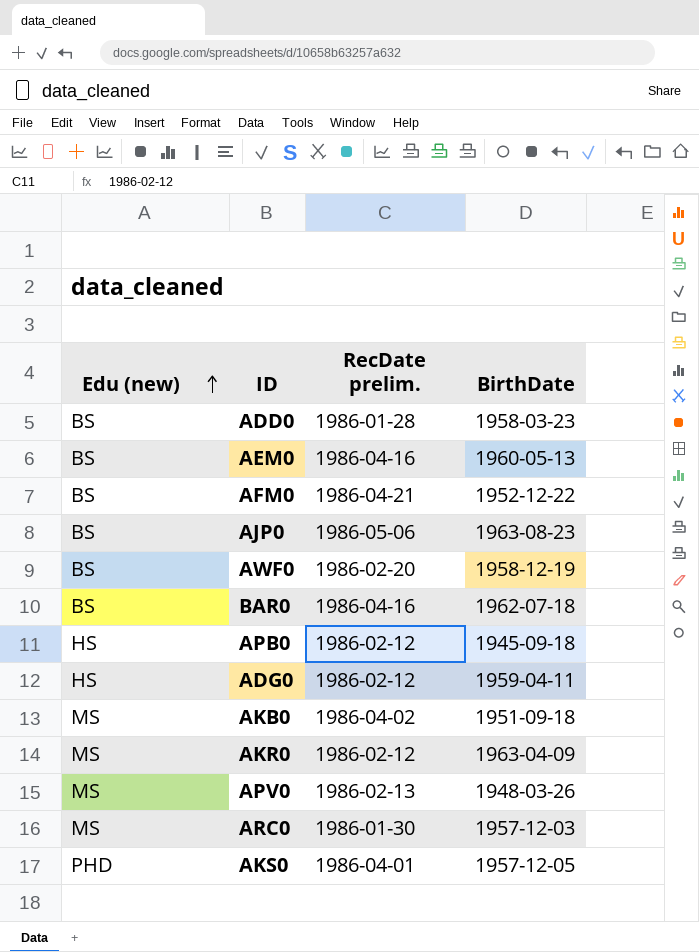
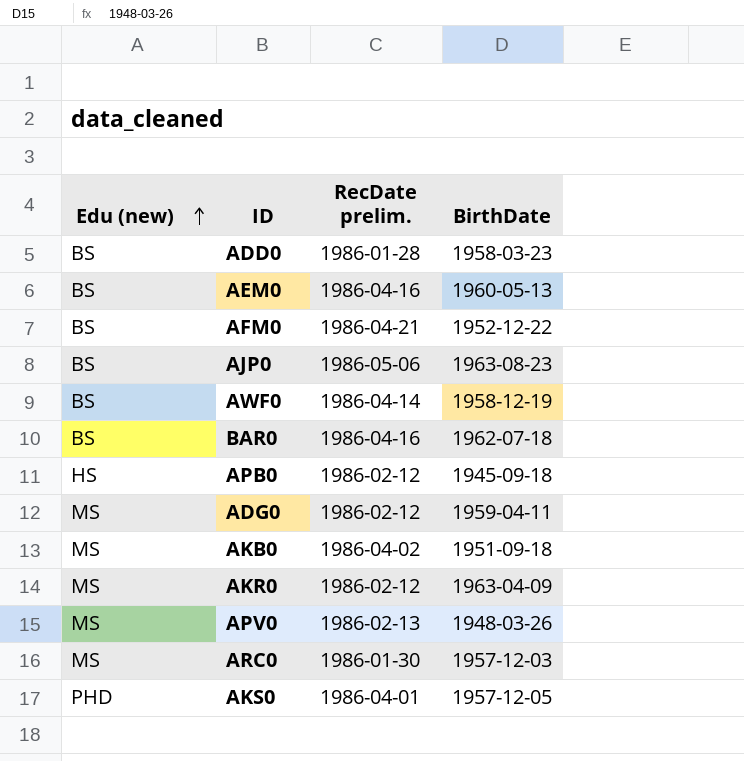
AWF0 | RecDate prelim.: 1986-02-20 -> 1986-04-14
ADG0 | Edu (new): HS -> MS

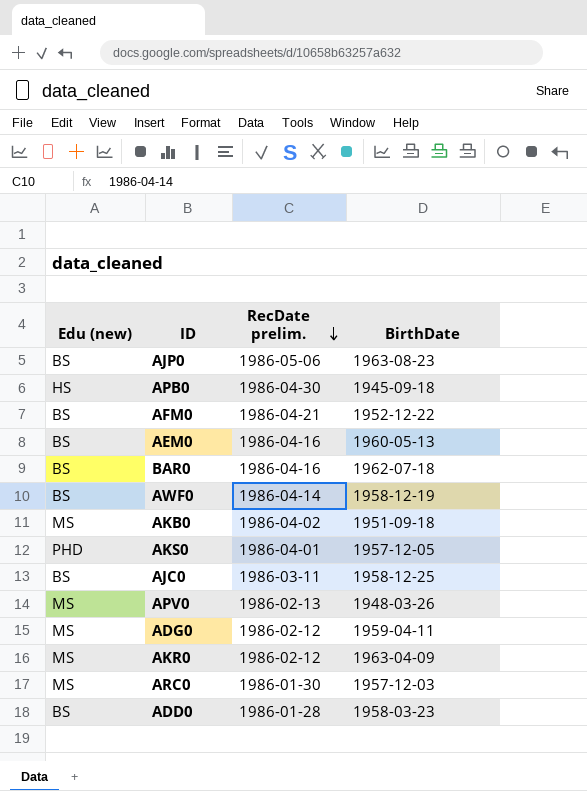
row order: Edu (new) ascending -> RecDate prelim. descending
APB0 | RecDate prelim.: 1986-02-12 -> 1986-04-30
row AJC0: none -> BS | 1986-03-11 | 1958-12-25

